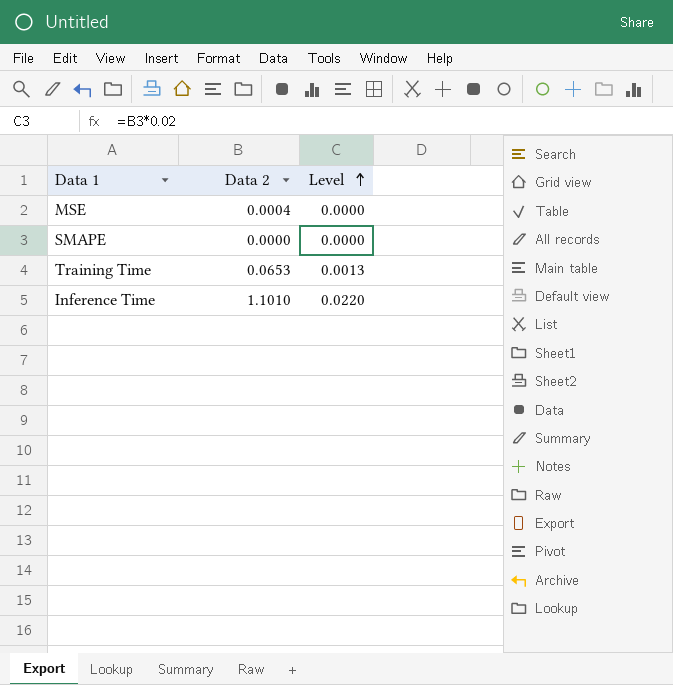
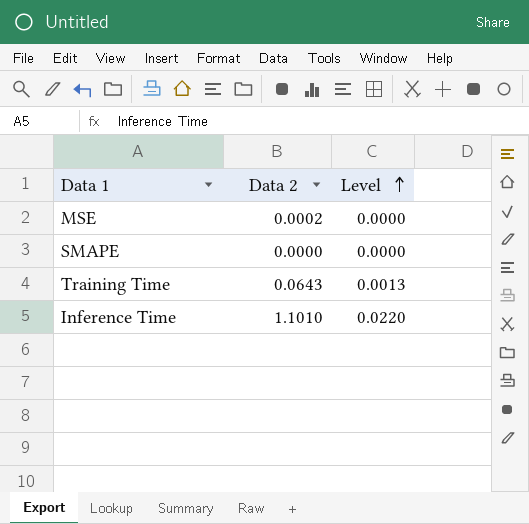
MSE | Data 2: 0.0004 -> 0.0002
Training Time | Data 2: 0.0653 -> 0.0643

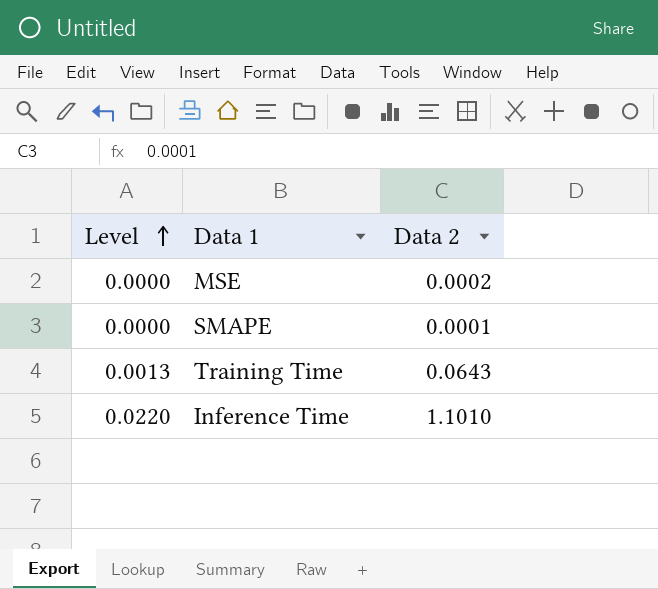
column Level | position: 3 -> 1
SMAPE | Data 2: 0.0000 -> 0.0001

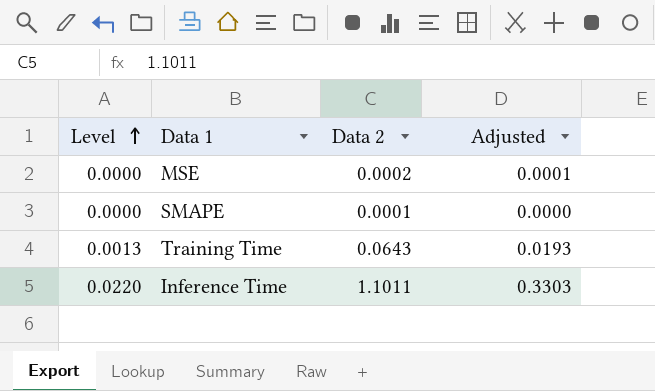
column Adjusted | formula: none -> [Data 2] * 0.3
Inference Time | Data 2: 1.1010 -> 1.1011

